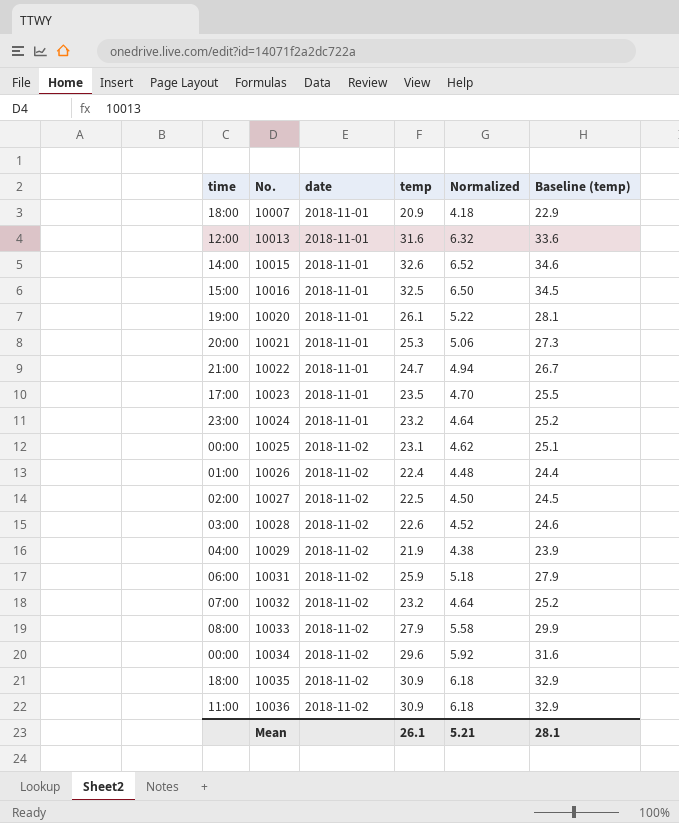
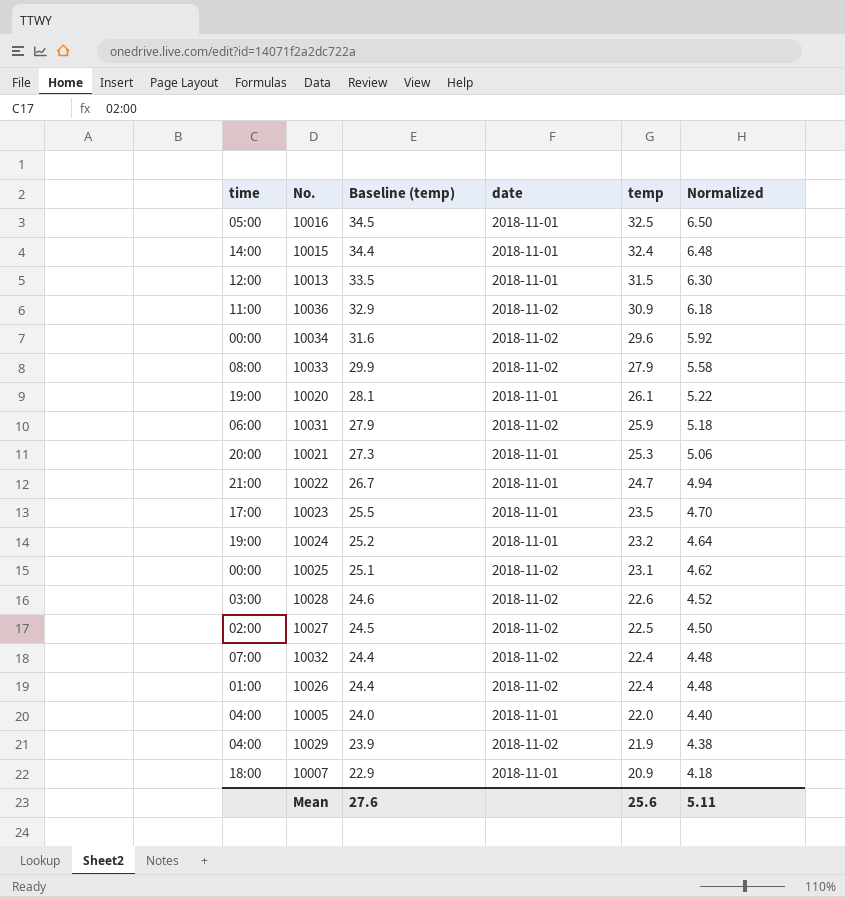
row order: No. ascending -> Baseline (temp) descending
column Baseline (temp) | position: 6 -> 3
row 10035: 18:00 | 2018-11-02 | 30.9 | 6.18 | 32.9 -> none
10016 | time: 15:00 -> 05:00
10015 | Baseline (temp): 34.6 -> 34.4
10015 | temp: 32.6 -> 32.4
10015 | Normalized: 6.52 -> 6.48
10013 | Baseline (temp): 33.6 -> 33.5
10013 | temp: 31.6 -> 31.5
10013 | Normalized: 6.32 -> 6.30
10024 | time: 23:00 -> 19:00
10032 | Baseline (temp): 25.2 -> 24.4
10032 | temp: 23.2 -> 22.4
10032 | Normalized: 4.64 -> 4.48
row 10005: none -> 04:00 | 24.0 | 2018-11-01 | 22.0 | 4.40
Mean | Baseline (temp): 28.1 -> 27.6
Mean | temp: 26.1 -> 25.6
Mean | Normalized: 5.21 -> 5.11

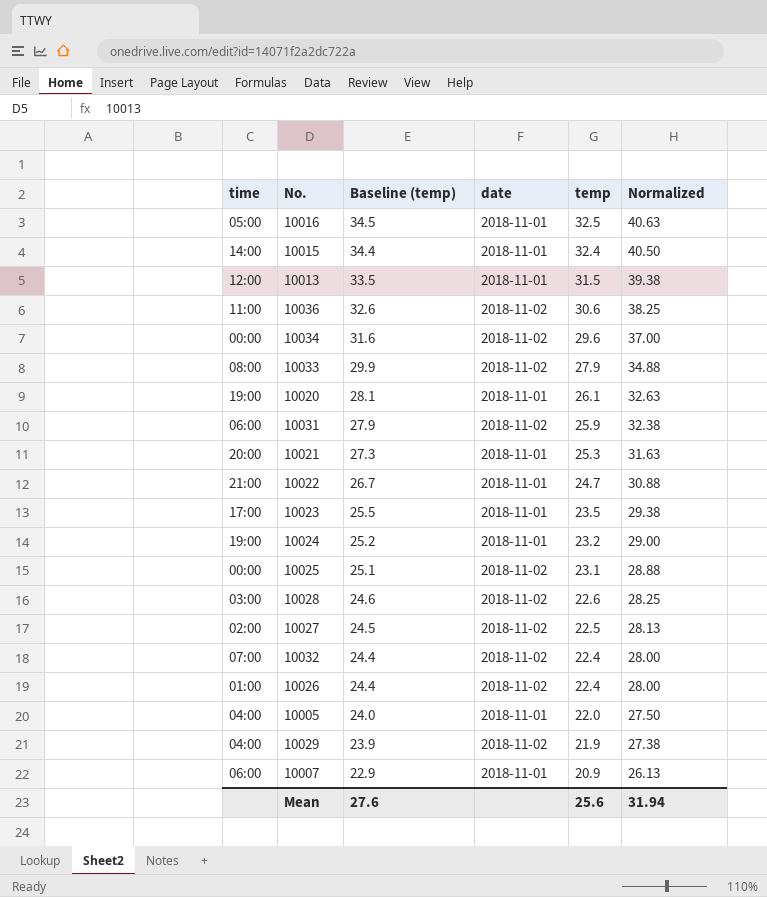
column Normalized | formula: [temp] * 0.2 -> [temp] * 1.25
10036 | Baseline (temp): 32.9 -> 32.6
10036 | temp: 30.9 -> 30.6
10007 | time: 18:00 -> 06:00
Mean | Normalized: 5.11 -> 31.94

